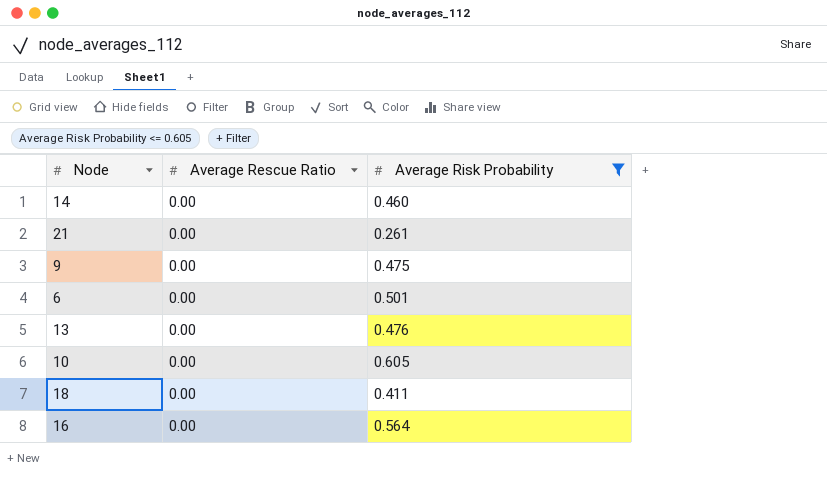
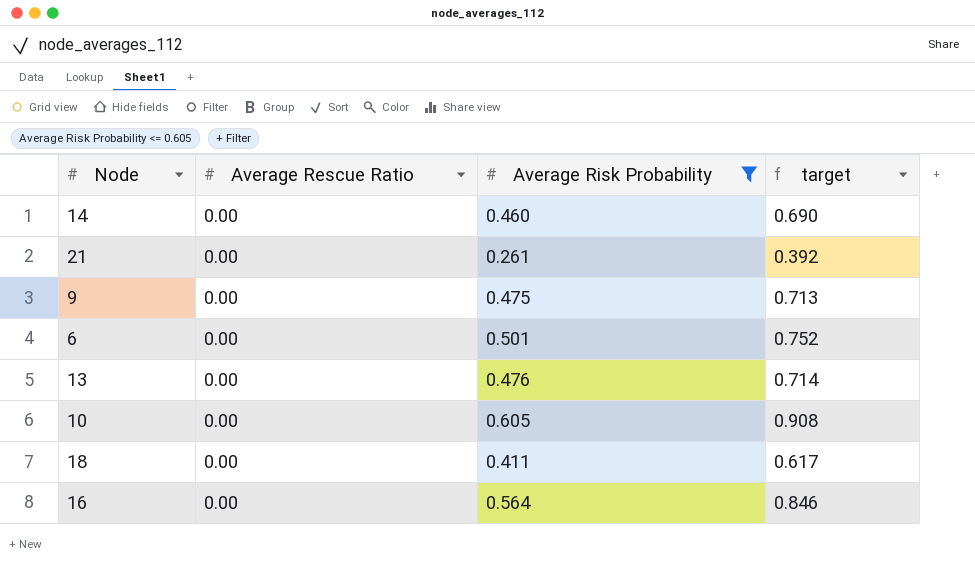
column target | formula: none -> [Average Risk Probability] * 1.5

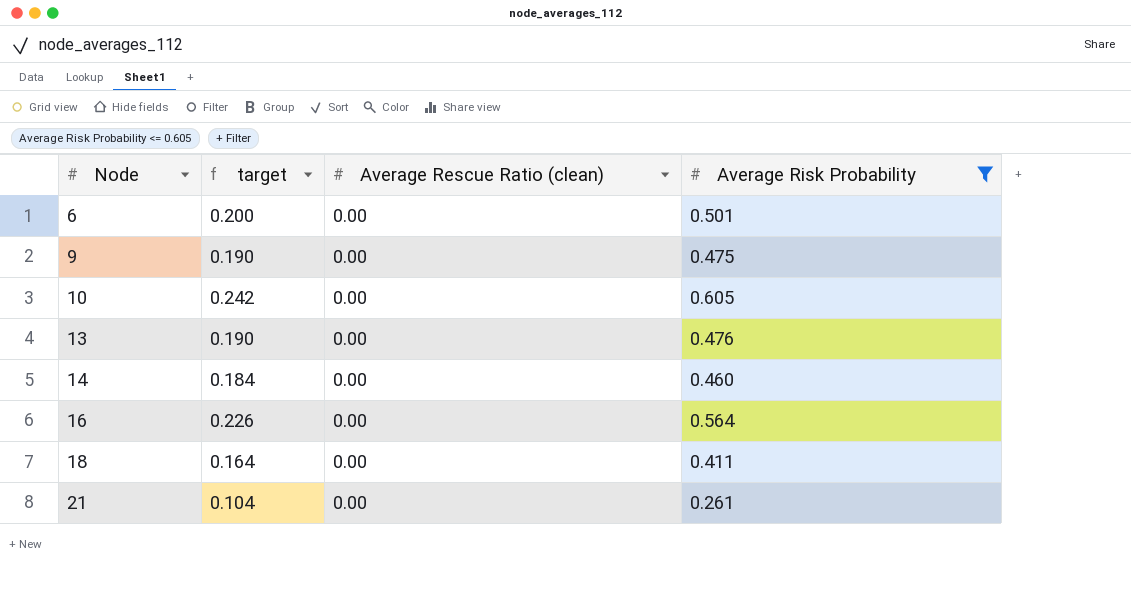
row order: none -> Node ascending
column target | formula: [Average Risk Probability] * 1.5 -> [Average Risk Probability] * 0.4
column target | position: 4 -> 2
column name: Average Rescue Ratio -> Average Rescue Ratio (clean)

